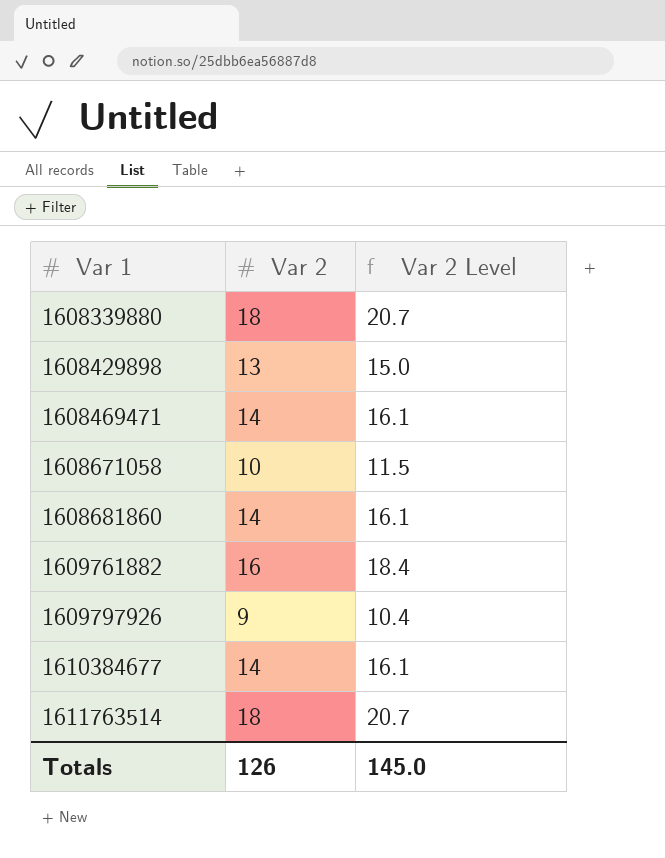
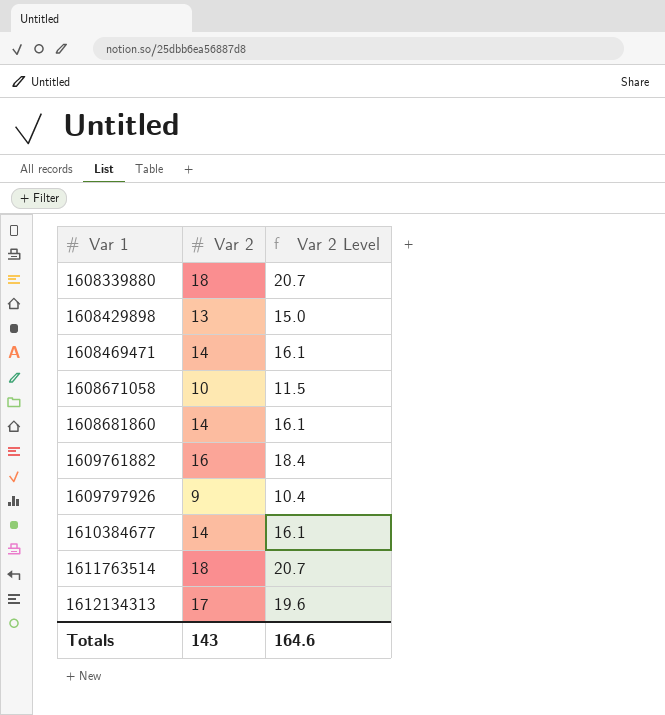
row 1612134313: none -> 17 | 19.6
Totals | Var 2: 126 -> 143
Totals | Var 2 Level: 145.0 -> 164.6

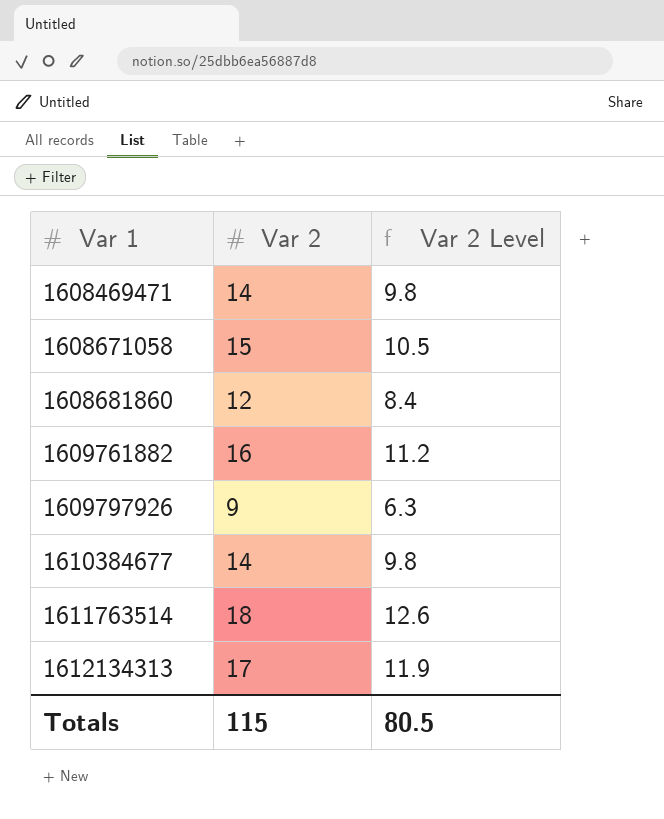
column Var 2 Level | formula: [Var 2] * 1.15 -> [Var 2] * 0.7
row 1608339880: 18 | 20.7 -> none
row 1608429898: 13 | 15.0 -> none
1608671058 | Var 2: 10 -> 15
1608681860 | Var 2: 14 -> 12
Totals | Var 2: 143 -> 115
Totals | Var 2 Level: 164.6 -> 80.5

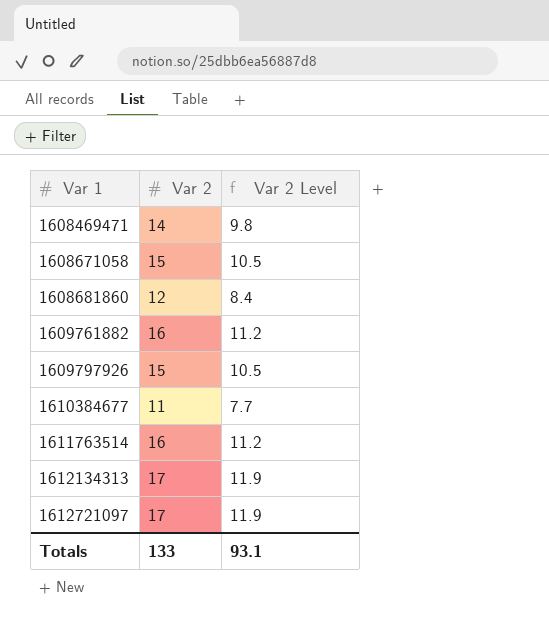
1609797926 | Var 2: 9 -> 15
1609797926 | Var 2 Level: 6.3 -> 10.5
1610384677 | Var 2: 14 -> 11
1610384677 | Var 2 Level: 9.8 -> 7.7
1611763514 | Var 2: 18 -> 16
1611763514 | Var 2 Level: 12.6 -> 11.2
row 1612721097: none -> 17 | 11.9
Totals | Var 2: 115 -> 133
Totals | Var 2 Level: 80.5 -> 93.1

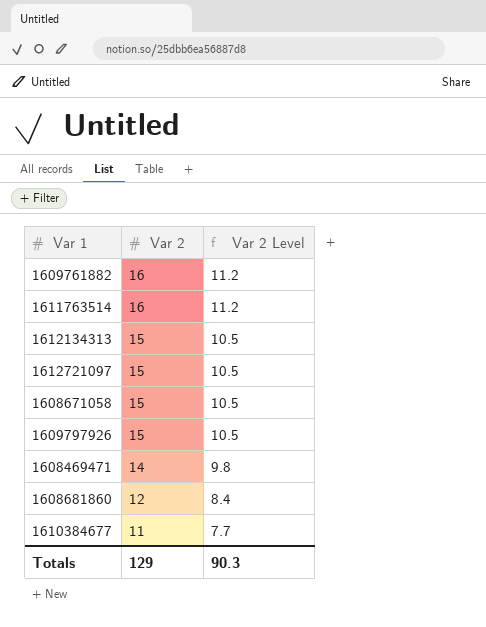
row order: Var 1 ascending -> Var 2 descending
1612134313 | Var 2: 17 -> 15
1612134313 | Var 2 Level: 11.9 -> 10.5
1612721097 | Var 2: 17 -> 15
1612721097 | Var 2 Level: 11.9 -> 10.5
Totals | Var 2: 133 -> 129
Totals | Var 2 Level: 93.1 -> 90.3

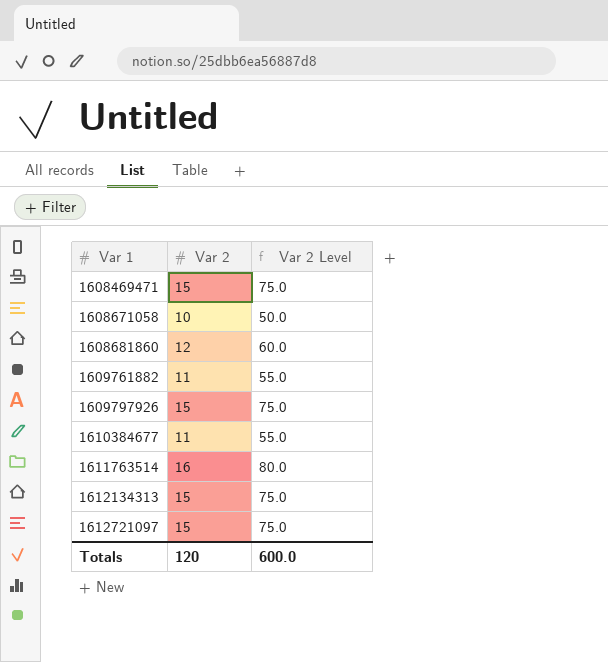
row order: Var 2 descending -> Var 1 ascending
column Var 2 Level | formula: [Var 2] * 0.7 -> [Var 2] * 5
1608469471 | Var 2: 14 -> 15
1608671058 | Var 2: 15 -> 10
1609761882 | Var 2: 16 -> 11
Totals | Var 2: 129 -> 120
Totals | Var 2 Level: 90.3 -> 600.0

